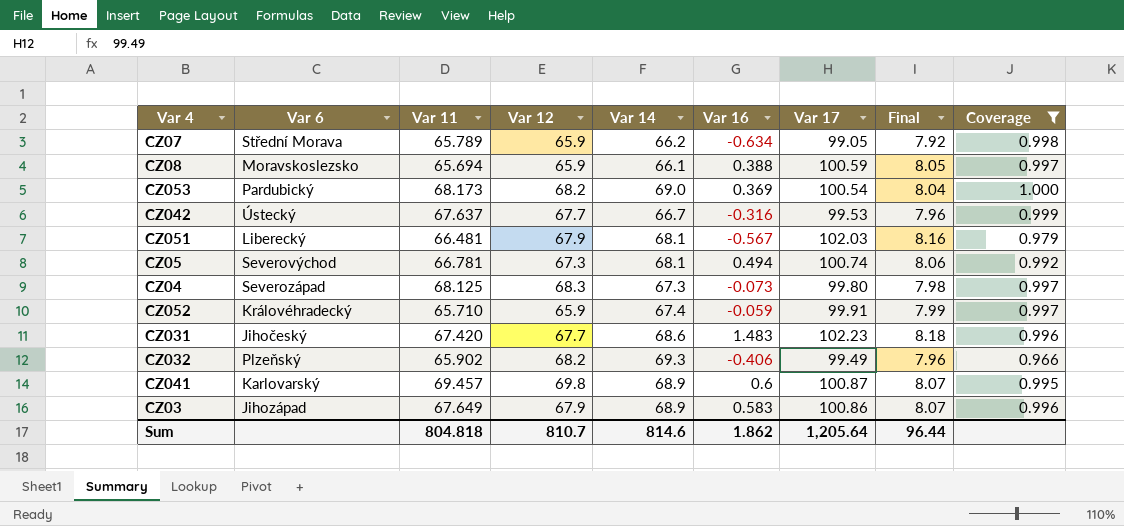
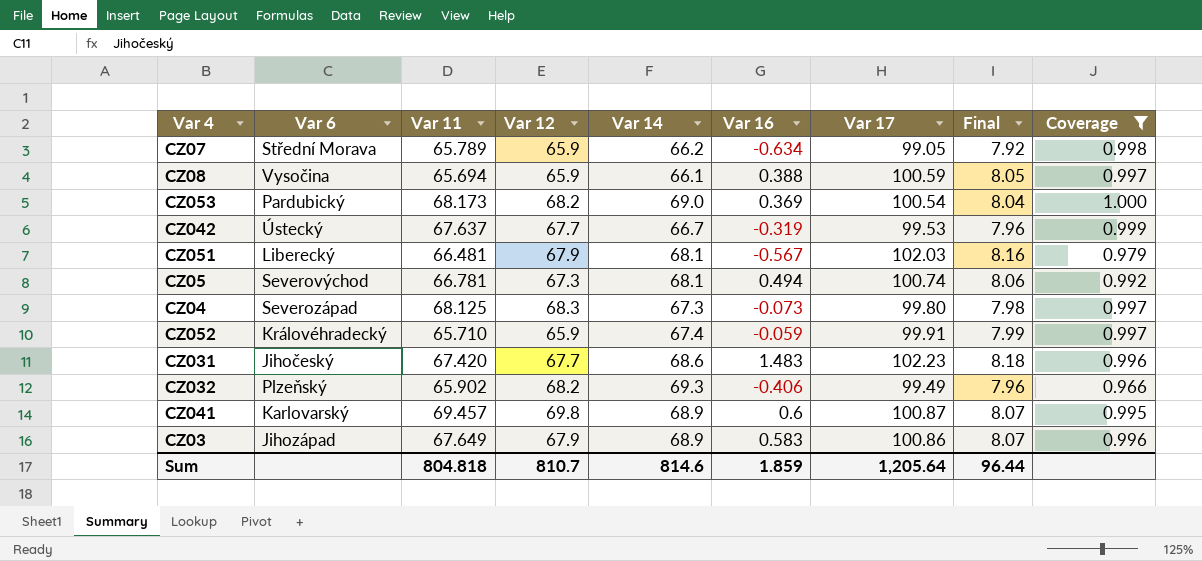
CZ08 | Var 6: Moravskoslezsko -> Vysočina
CZ042 | Var 16: -0.316 -> -0.319
Sum | Var 16: 1.862 -> 1.859

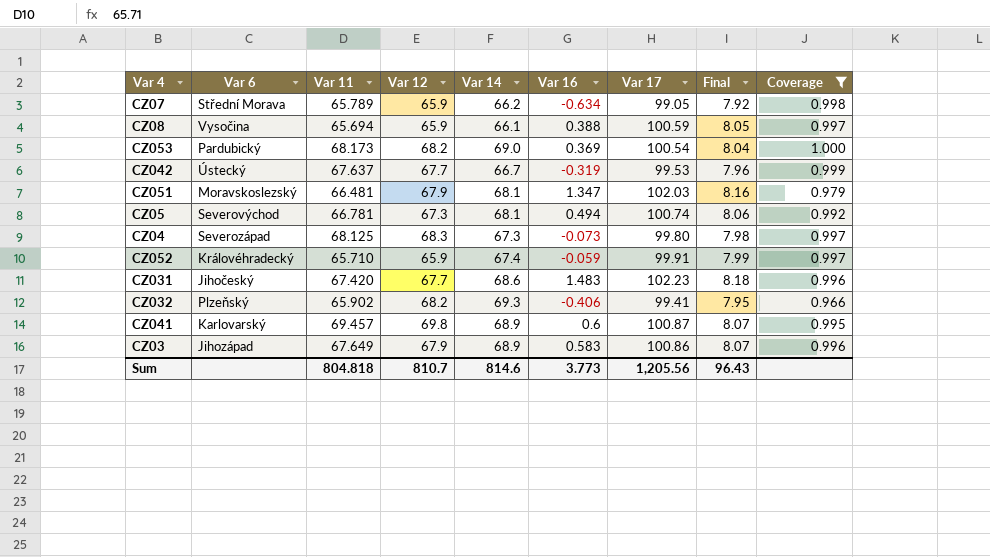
CZ051 | Var 6: Liberecký -> Moravskoslezský
CZ051 | Var 16: -0.567 -> 1.347
CZ032 | Var 17: 99.49 -> 99.41
CZ032 | Final: 7.96 -> 7.95
Sum | Var 16: 1.859 -> 3.773
Sum | Var 17: 1,205.64 -> 1,205.56
Sum | Final: 96.44 -> 96.43

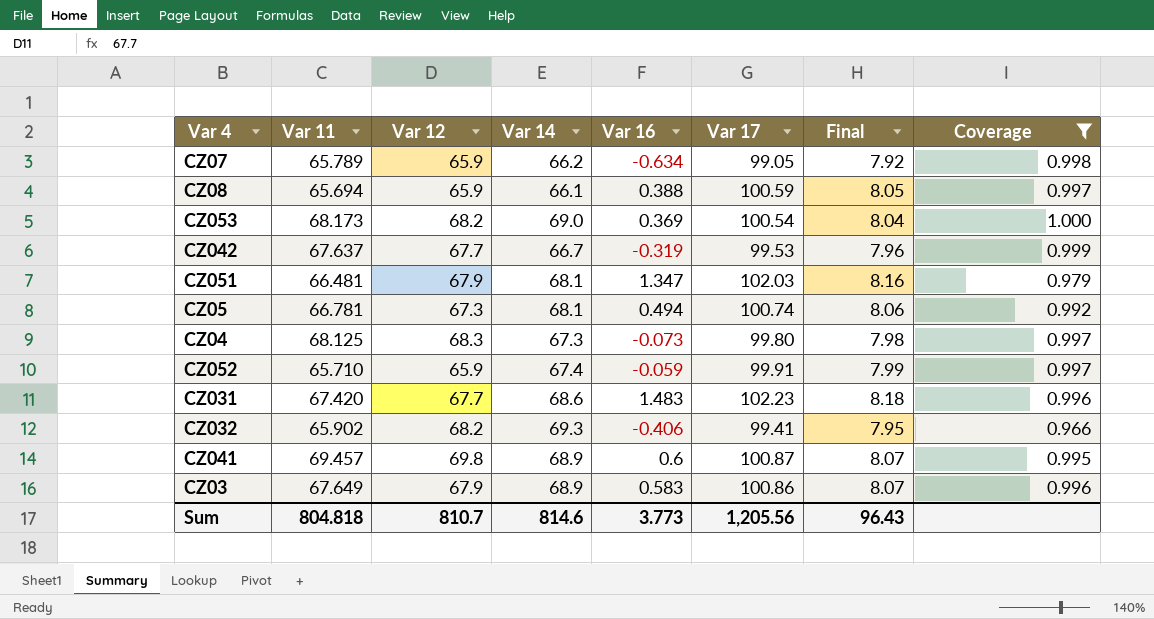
column Var 6 | position: 2 -> none

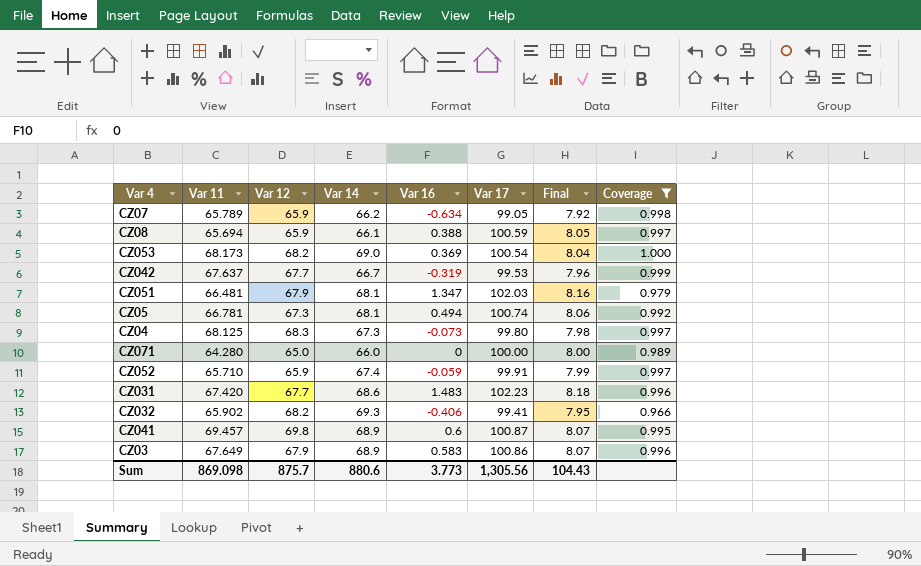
row CZ071: none -> 64.280 | 65.0 | 66.0 | 0 | 100.00 | 8.00 | 0.989
Sum | Var 11: 804.818 -> 869.098
Sum | Var 12: 810.7 -> 875.7
Sum | Var 14: 814.6 -> 880.6
Sum | Var 17: 1,205.56 -> 1,305.56
Sum | Final: 96.43 -> 104.43

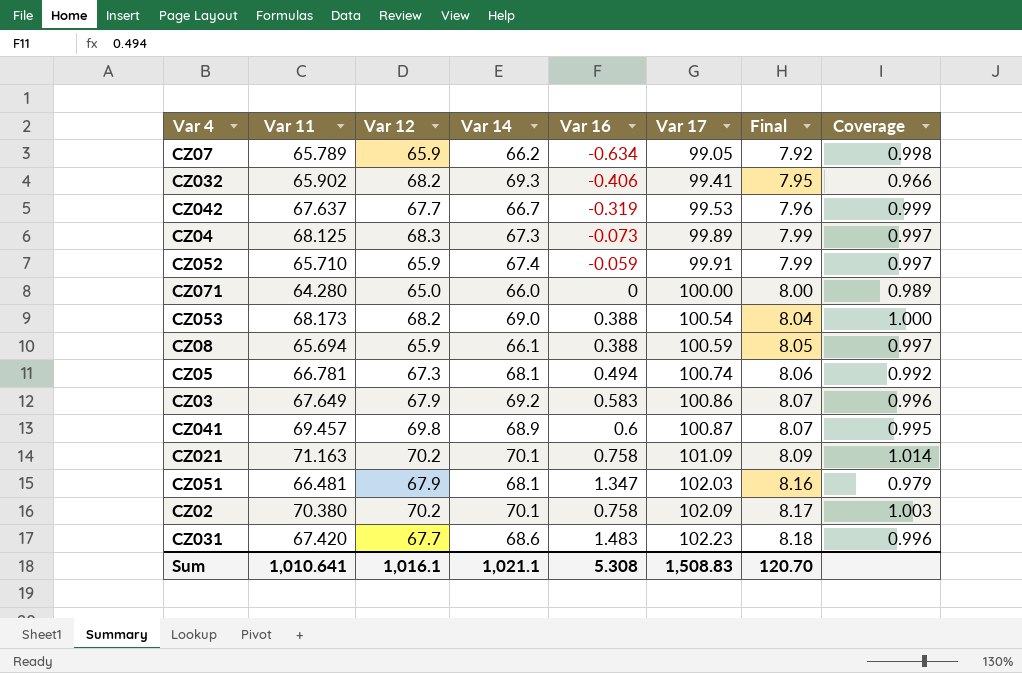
filter: Coverage <= 1.000 -> none
row order: none -> Var 17 ascending
CZ04 | Var 17: 99.80 -> 99.89
CZ04 | Final: 7.98 -> 7.99
CZ053 | Var 16: 0.369 -> 0.388
CZ03 | Var 14: 68.9 -> 69.2
Sum | Var 11: 869.098 -> 1,010.641
Sum | Var 12: 875.7 -> 1,016.1
Sum | Var 14: 880.6 -> 1,021.1
Sum | Var 16: 3.773 -> 5.308
Sum | Var 17: 1,305.56 -> 1,508.83
Sum | Final: 104.43 -> 120.70

